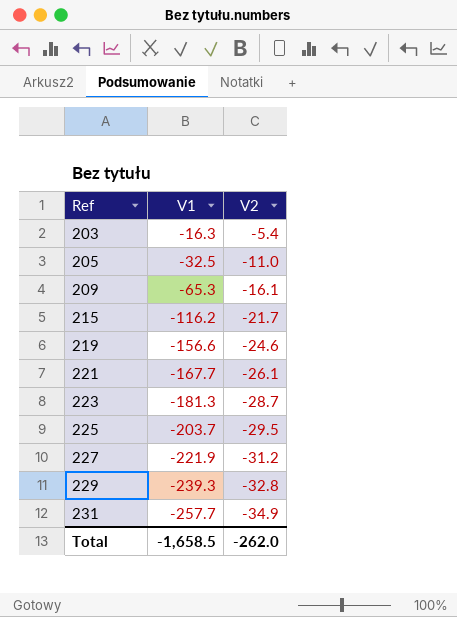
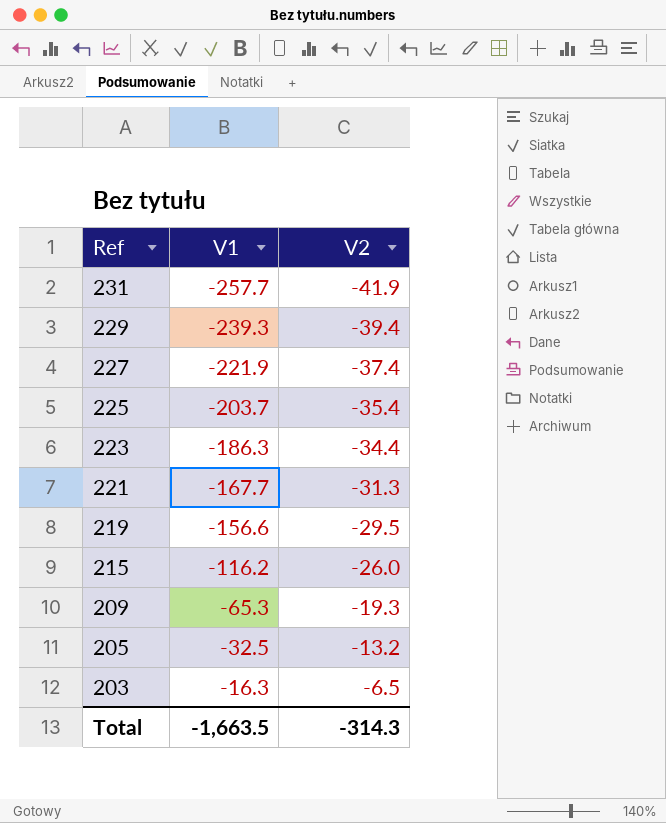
row order: Ref ascending -> Ref descending
231 | V2: -34.9 -> -41.9
229 | V2: -32.8 -> -39.4
227 | V2: -31.2 -> -37.4
225 | V2: -29.5 -> -35.4
223 | V1: -181.3 -> -186.3
223 | V2: -28.7 -> -34.4
221 | V2: -26.1 -> -31.3
219 | V2: -24.6 -> -29.5
215 | V2: -21.7 -> -26.0
209 | V2: -16.1 -> -19.3
205 | V2: -11.0 -> -13.2
203 | V2: -5.4 -> -6.5
Total | V1: -1,658.5 -> -1,663.5
Total | V2: -262.0 -> -314.3

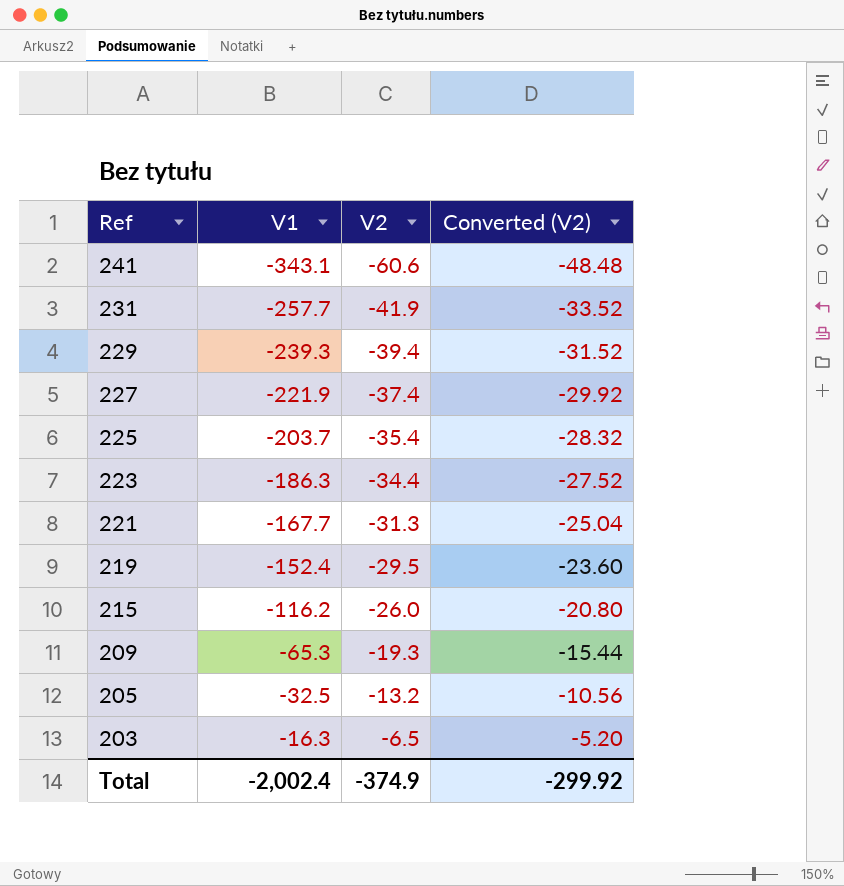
column Converted (V2) | formula: none -> [V2] * 0.8
row 241: none -> -343.1 | -60.6 | -48.48
219 | V1: -156.6 -> -152.4
Total | V1: -1,663.5 -> -2,002.4
Total | V2: -314.3 -> -374.9

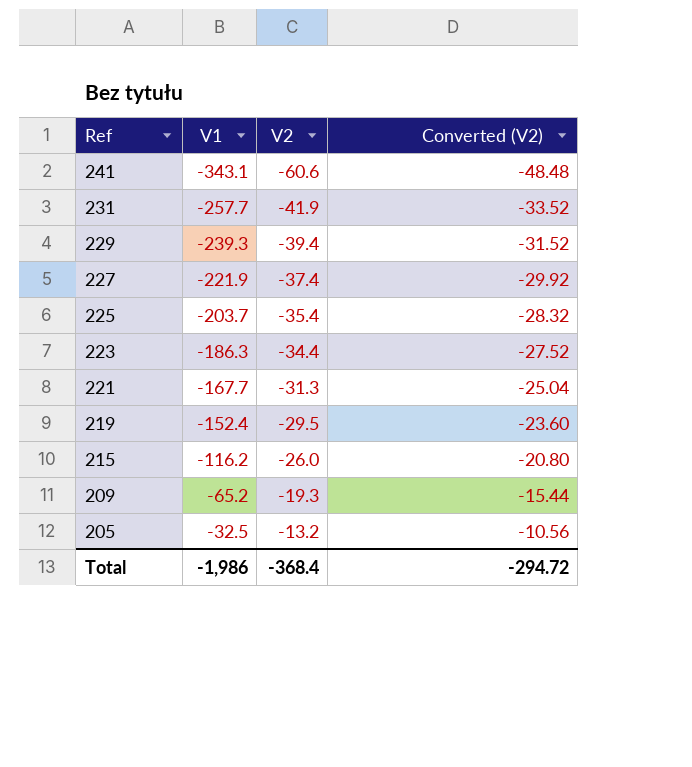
row 203: -16.3 | -6.5 | -5.20 -> none
209 | V1: -65.3 -> -65.2
Total | V1: -2,002.4 -> -1,986
Total | V2: -374.9 -> -368.4
Total | Converted (V2): -299.92 -> -294.72

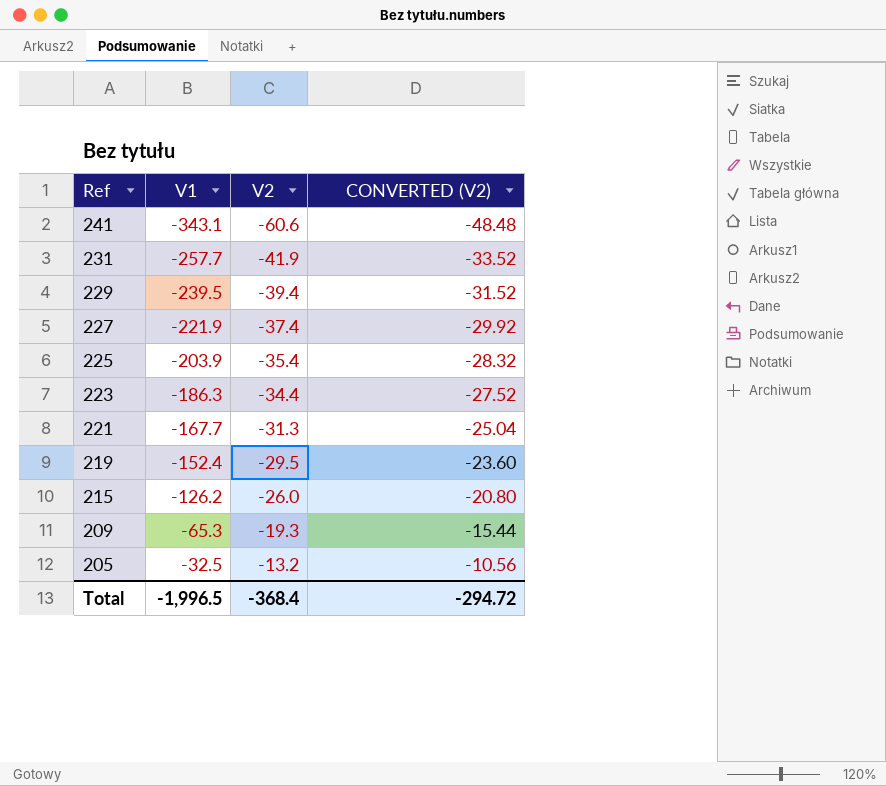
column name: Converted (V2) -> CONVERTED (V2)
229 | V1: -239.3 -> -239.5
225 | V1: -203.7 -> -203.9
215 | V1: -116.2 -> -126.2
209 | V1: -65.2 -> -65.3
Total | V1: -1,986 -> -1,996.5

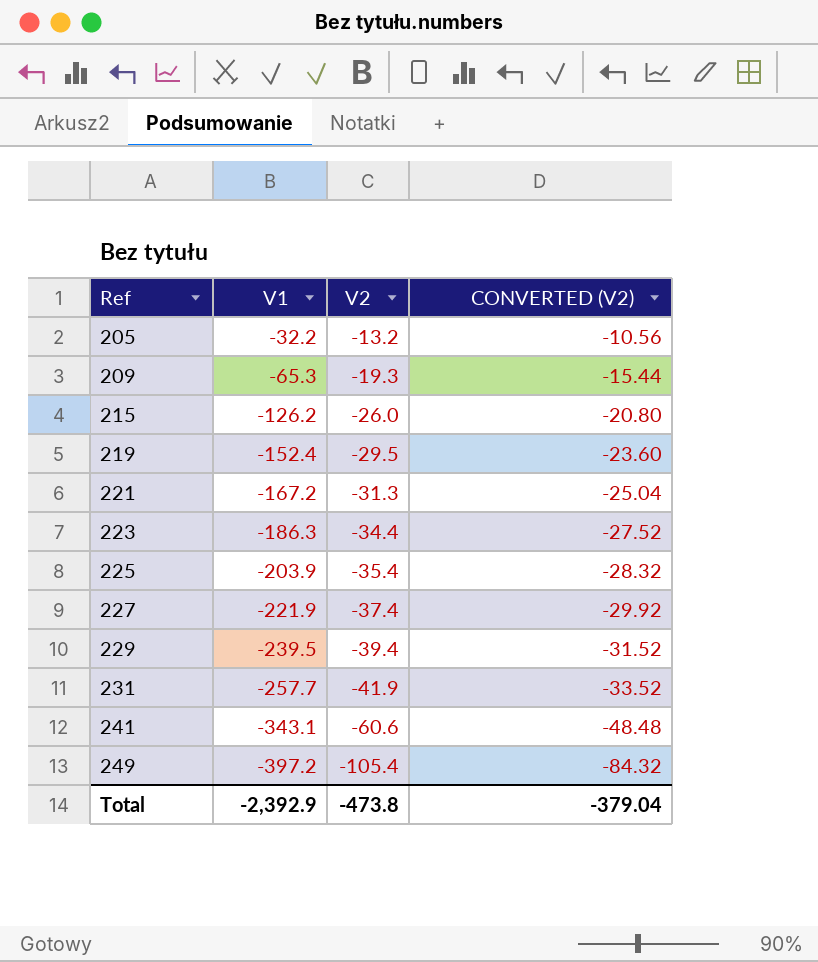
row order: Ref descending -> Ref ascending
205 | V1: -32.5 -> -32.2
221 | V1: -167.7 -> -167.2
row 249: none -> -397.2 | -105.4 | -84.32
Total | V1: -1,996.5 -> -2,392.9
Total | V2: -368.4 -> -473.8
Total | CONVERTED (V2): -294.72 -> -379.04

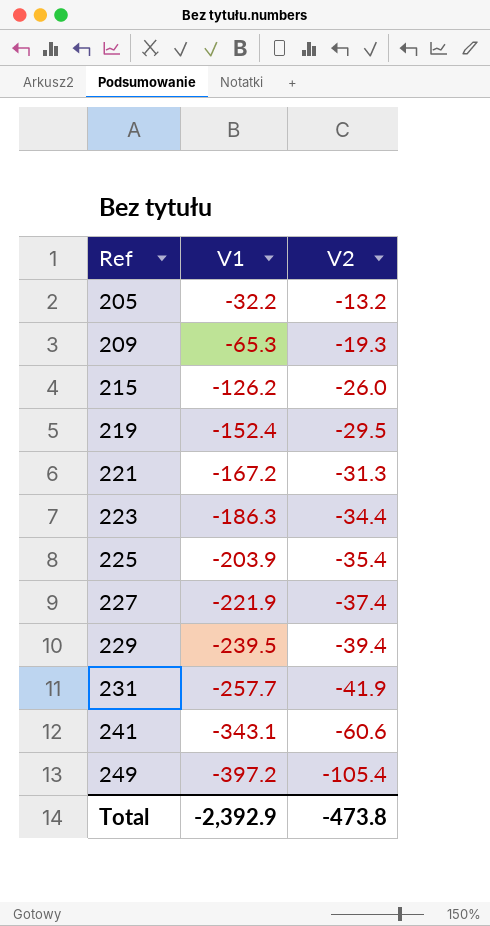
column CONVERTED (V2) | formula: [V2] * 0.8 -> none

